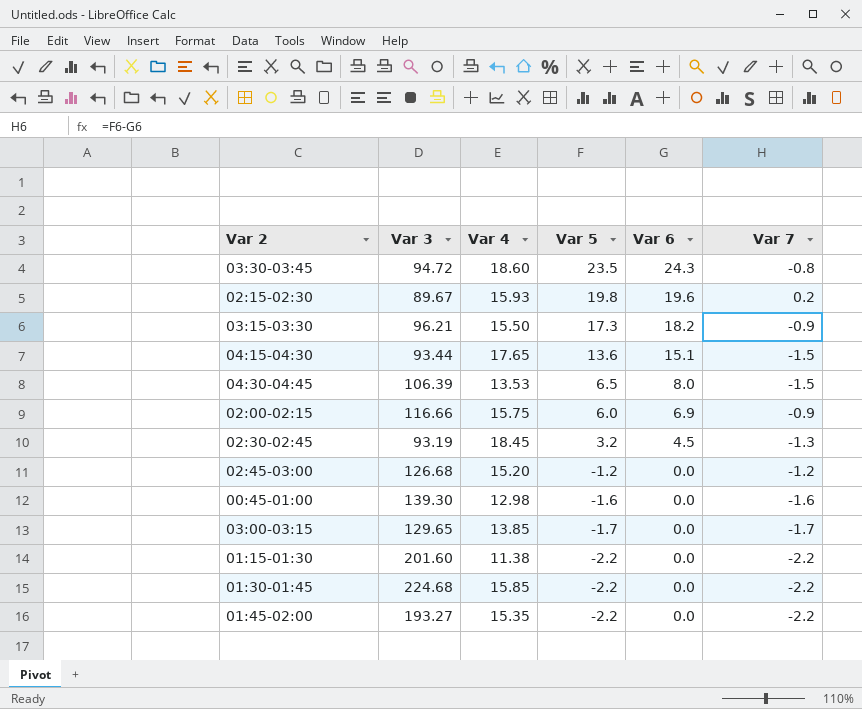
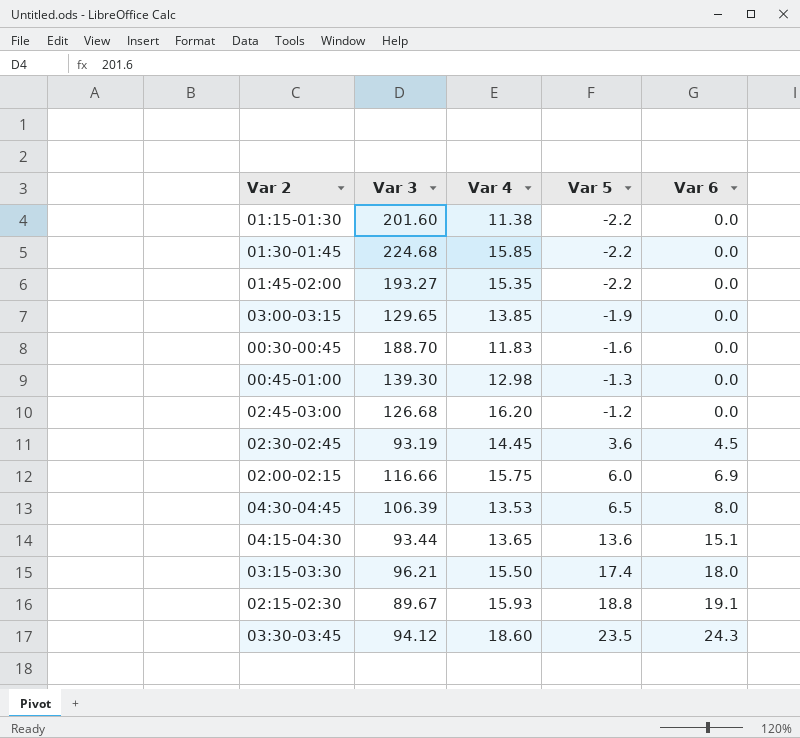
row order: Var 5 descending -> Var 5 ascending
column Var 7 | formula: [Var 5] - [Var 6] -> none
03:00-03:15 | Var 5: -1.7 -> -1.9
row 00:30-00:45: none -> 188.70 | 11.83 | -1.6 | 0.0
00:45-01:00 | Var 5: -1.6 -> -1.3
02:45-03:00 | Var 4: 15.20 -> 16.20
02:30-02:45 | Var 4: 18.45 -> 14.45
02:30-02:45 | Var 5: 3.2 -> 3.6
04:15-04:30 | Var 4: 17.65 -> 13.65
03:15-03:30 | Var 5: 17.3 -> 17.4
03:15-03:30 | Var 6: 18.2 -> 18.0
02:15-02:30 | Var 5: 19.8 -> 18.8
02:15-02:30 | Var 6: 19.6 -> 19.1
03:30-03:45 | Var 3: 94.72 -> 94.12

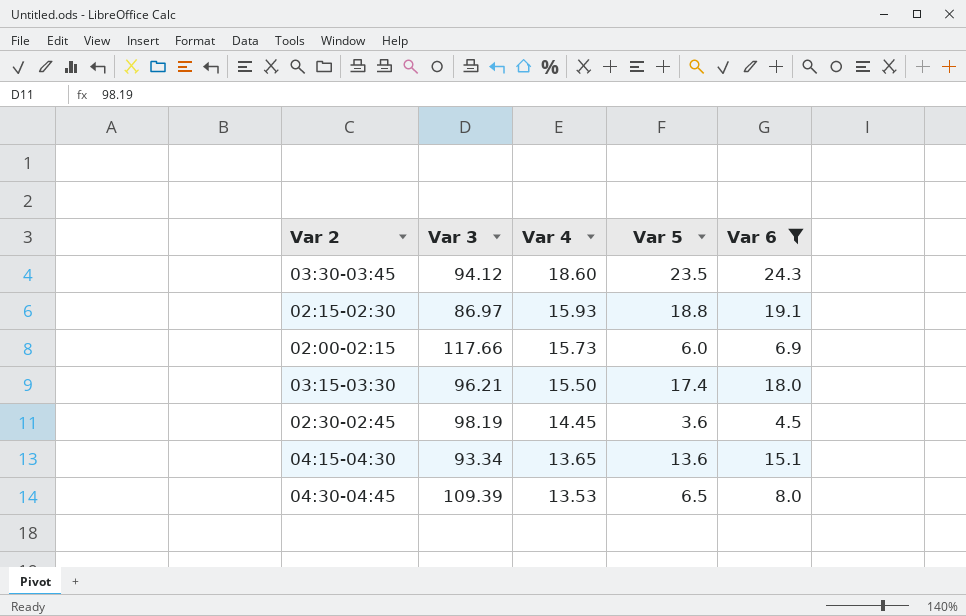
filter: none -> Var 6 != 0.0
row order: Var 5 ascending -> Var 4 descending
02:15-02:30 | Var 3: 89.67 -> 86.97
02:00-02:15 | Var 3: 116.66 -> 117.66
02:00-02:15 | Var 4: 15.75 -> 15.73
02:30-02:45 | Var 3: 93.19 -> 98.19
04:15-04:30 | Var 3: 93.44 -> 93.34
04:30-04:45 | Var 3: 106.39 -> 109.39

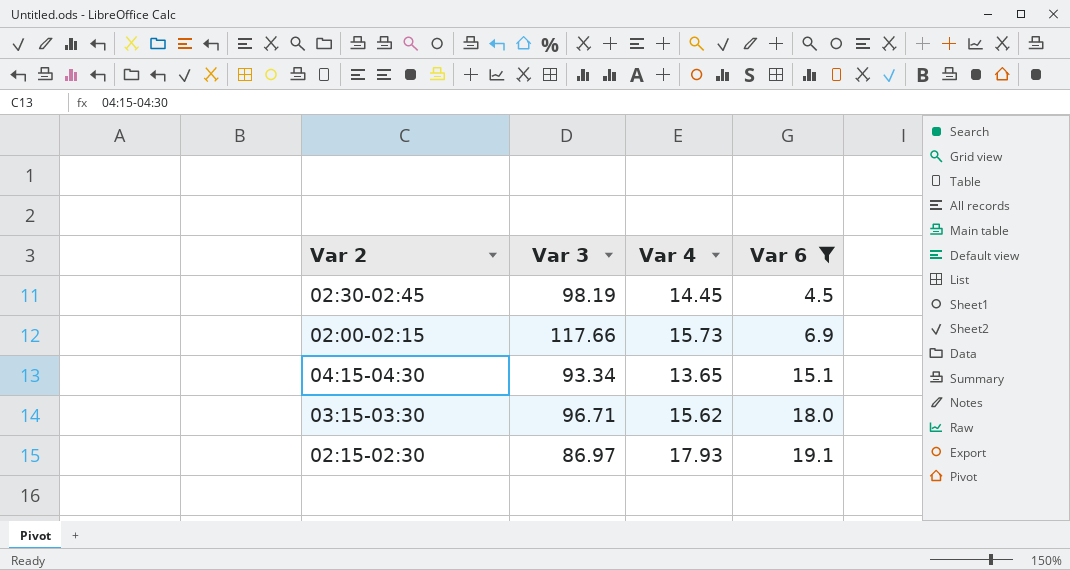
row order: Var 4 descending -> Var 6 ascending
column Var 5 | position: 4 -> none
row 03:30-03:45: 94.12 | 18.60 | 23.5 | 24.3 -> none
row 04:30-04:45: 109.39 | 13.53 | 6.5 | 8.0 -> none
03:15-03:30 | Var 3: 96.21 -> 96.71
03:15-03:30 | Var 4: 15.50 -> 15.62
02:15-02:30 | Var 4: 15.93 -> 17.93

